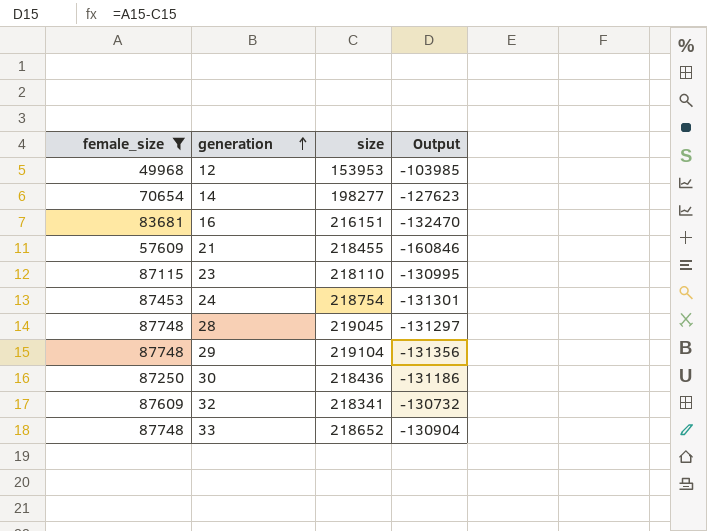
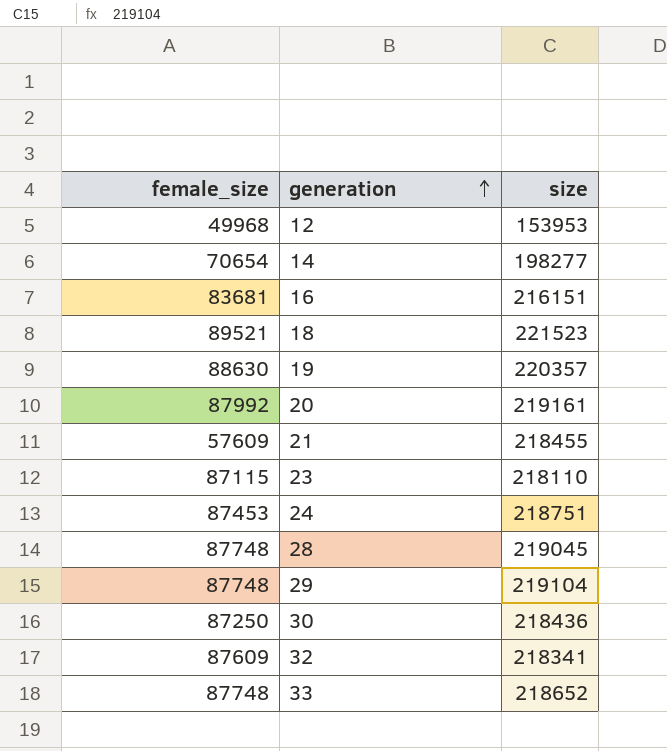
filter: female_size <= 87748 -> none
column Output | formula: [female_size] - [size] -> none
24 | size: 218754 -> 218751

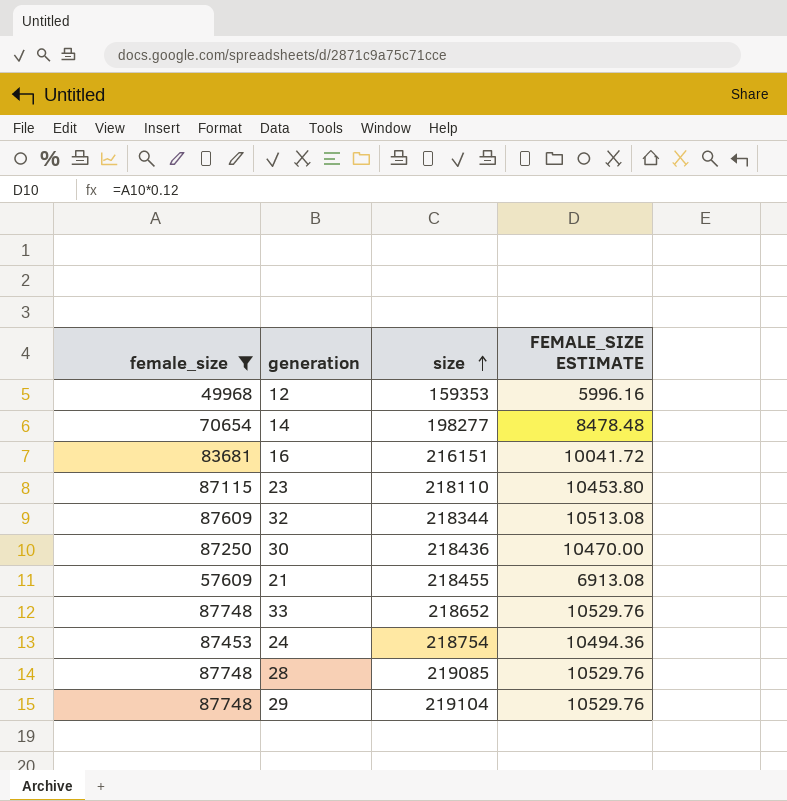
filter: none -> female_size <= 87748
row order: generation ascending -> size ascending
column FEMALE_SIZE ESTIMATE | formula: none -> [female_size] * 0.12
12 | size: 153953 -> 159353
32 | size: 218341 -> 218344
24 | size: 218751 -> 218754
28 | size: 219045 -> 219085

